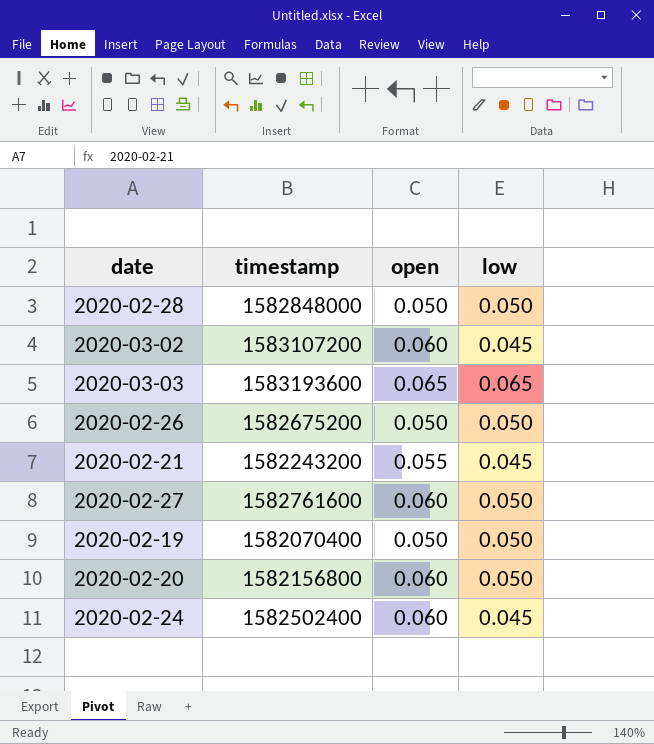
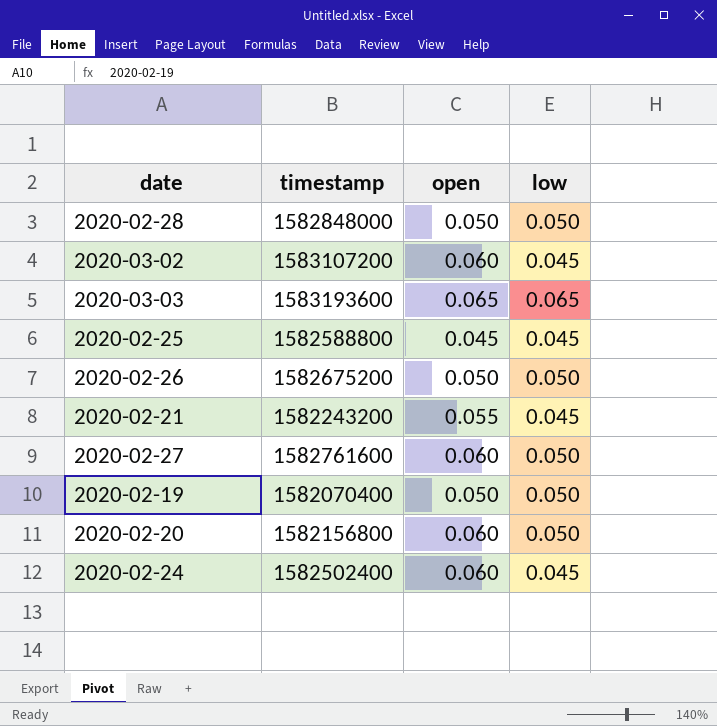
row 2020-02-25: none -> 1582588800 | 0.045 | 0.045

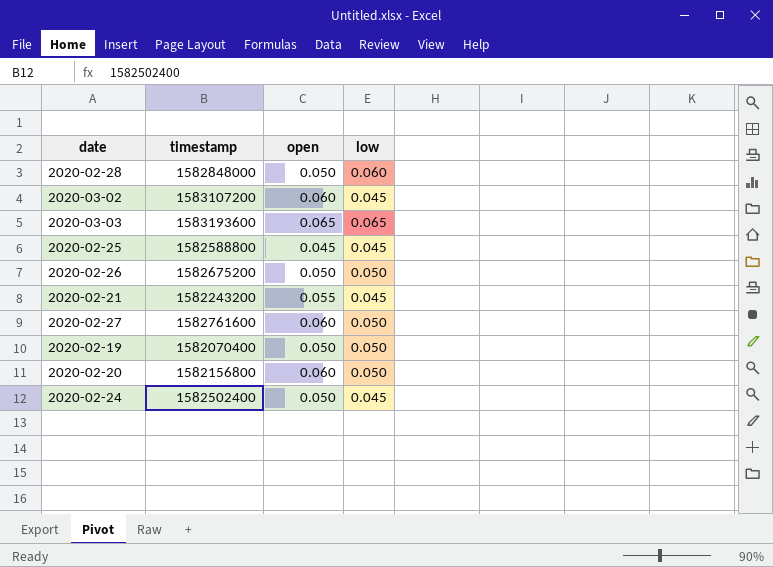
2020-02-28 | low: 0.050 -> 0.060
2020-02-24 | open: 0.060 -> 0.050

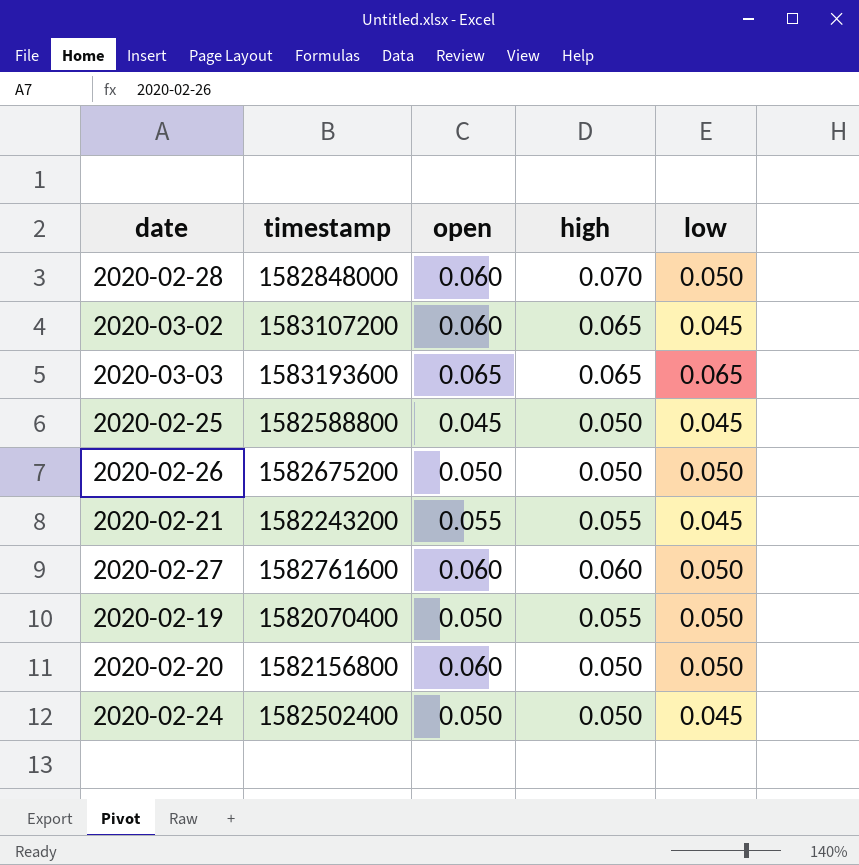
column high | position: none -> 4
2020-02-28 | open: 0.050 -> 0.060
2020-02-28 | low: 0.060 -> 0.050

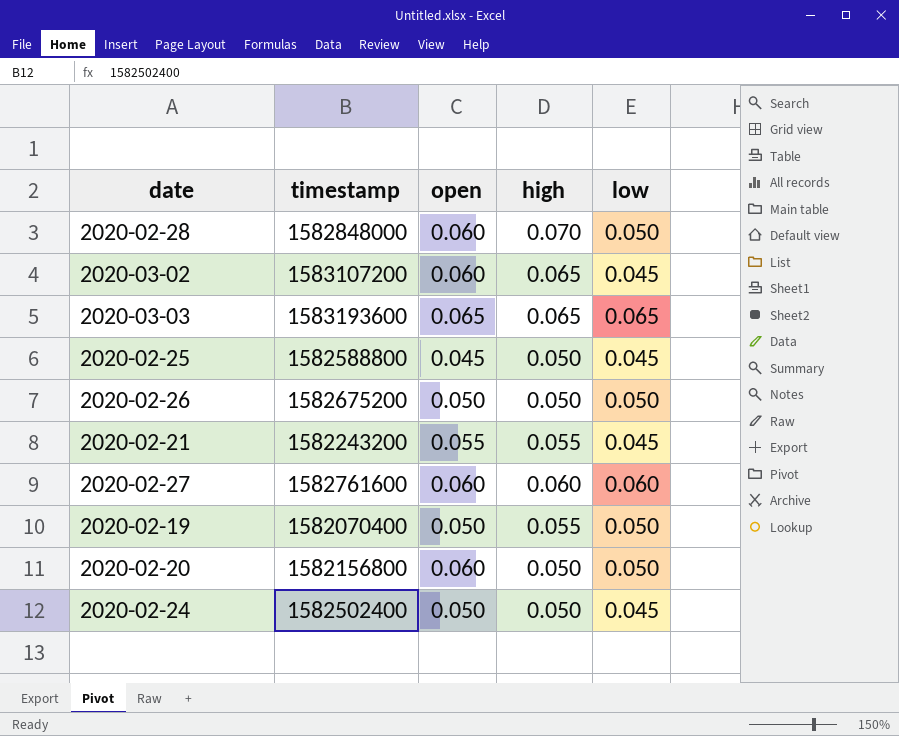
2020-02-27 | low: 0.050 -> 0.060

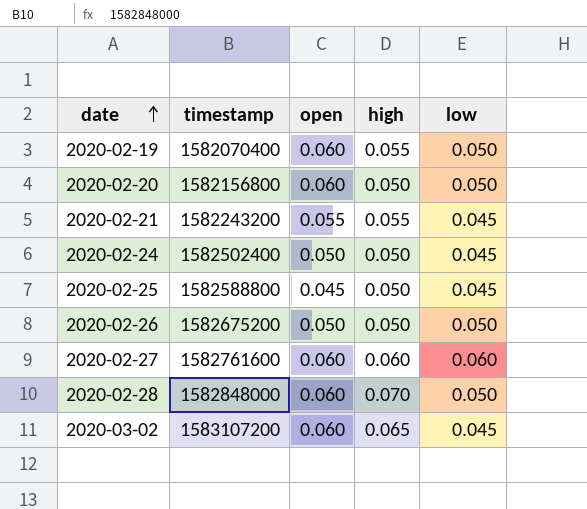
row order: none -> date ascending
row 2020-03-03: 1583193600 | 0.065 | 0.065 | 0.065 -> none
2020-02-19 | open: 0.050 -> 0.060

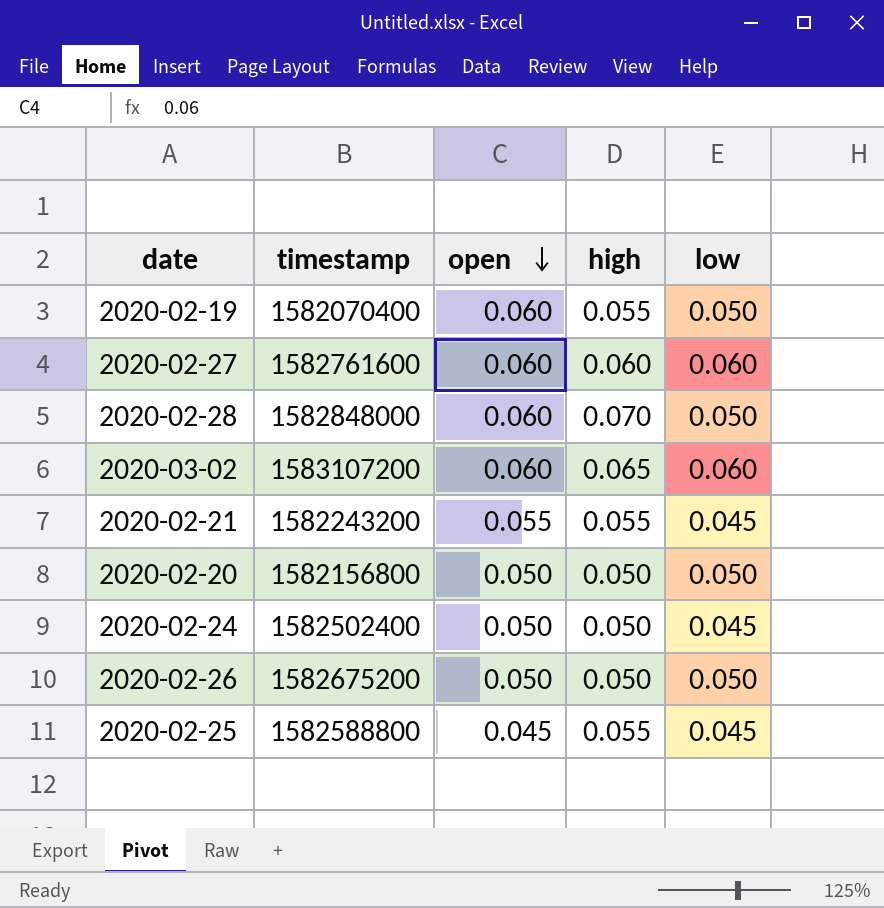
row order: date ascending -> open descending
2020-03-02 | low: 0.045 -> 0.060
2020-02-20 | open: 0.060 -> 0.050
2020-02-25 | high: 0.050 -> 0.055

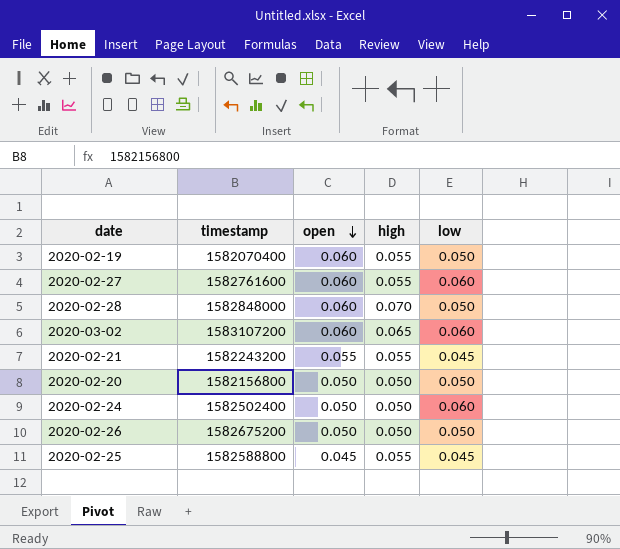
2020-02-27 | high: 0.060 -> 0.055
2020-02-24 | low: 0.045 -> 0.060

